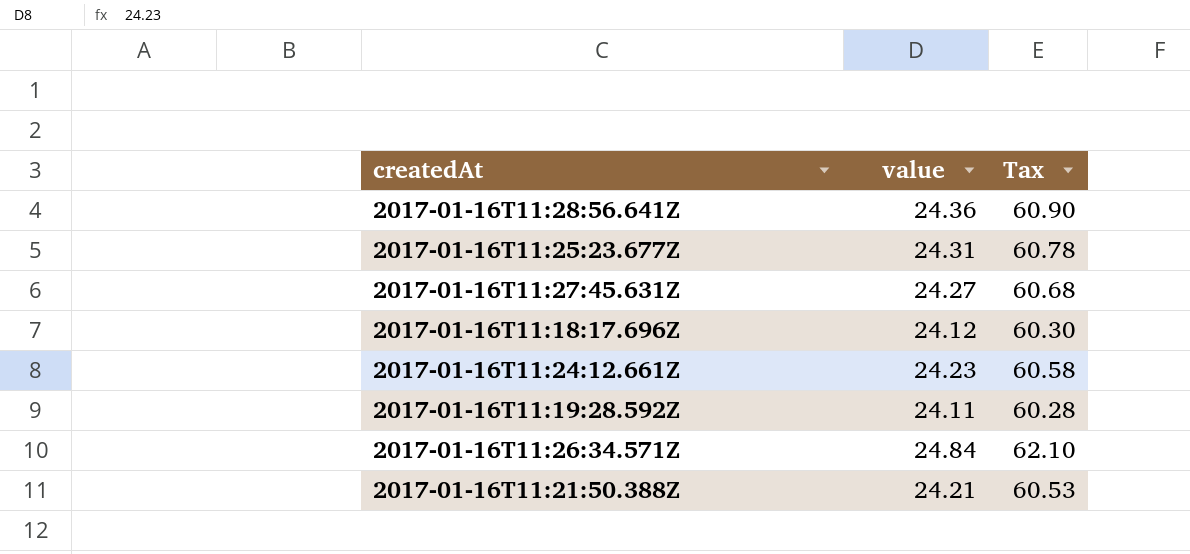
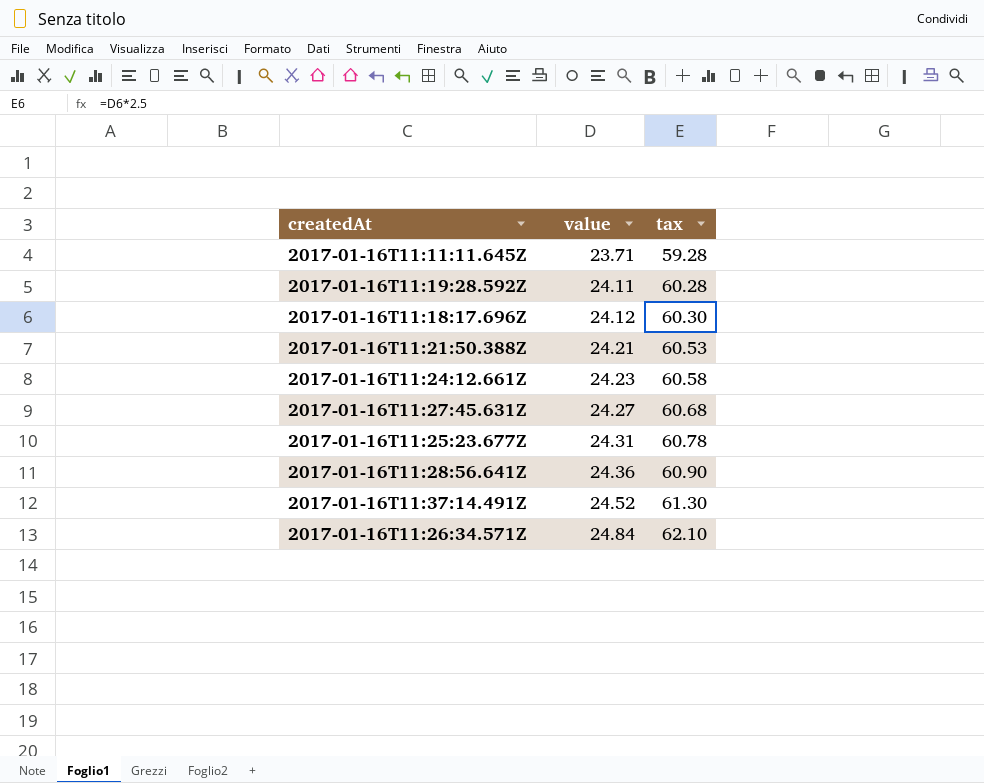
row order: none -> value ascending
column name: Tax -> tax
row 2017-01-16T11:11:11.645Z: none -> 23.71 | 59.28
row 2017-01-16T11:37:14.491Z: none -> 24.52 | 61.30

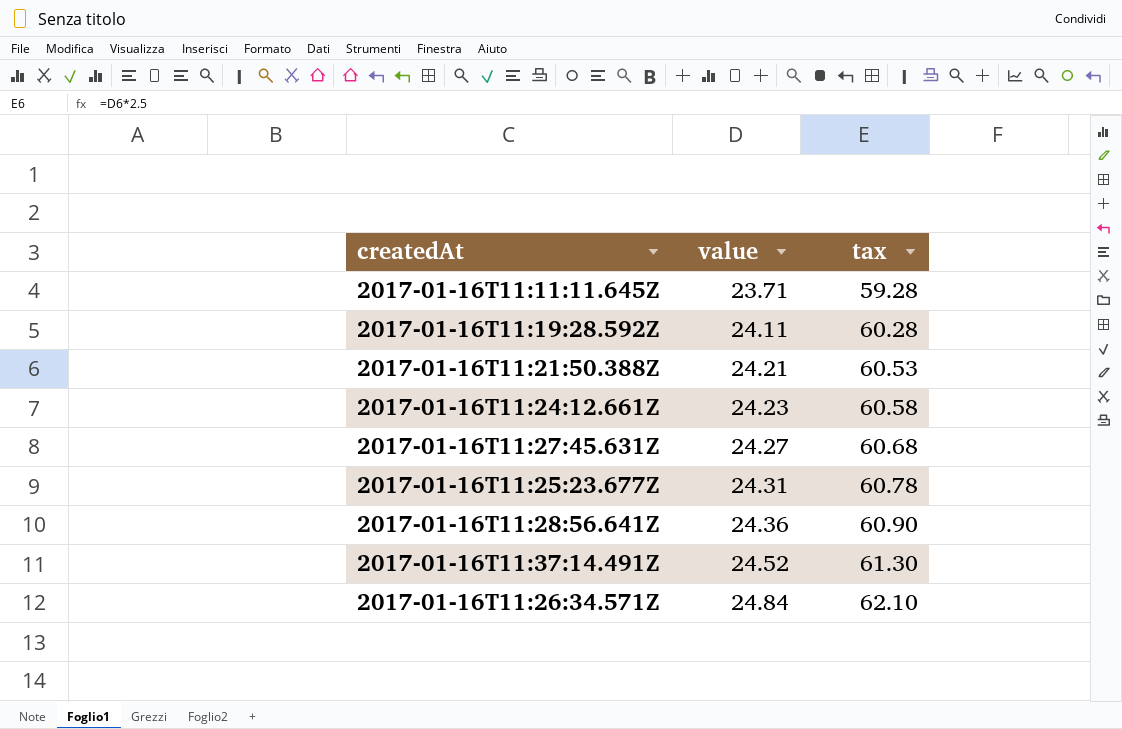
row 2017-01-16T11:18:17.696Z: 24.12 | 60.30 -> none

